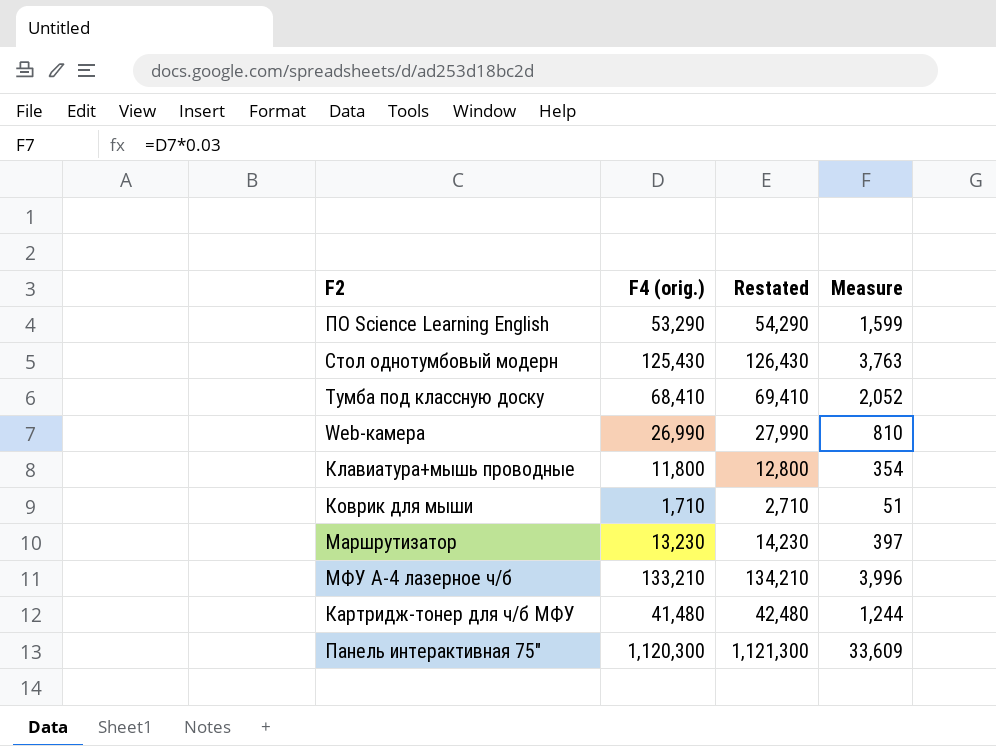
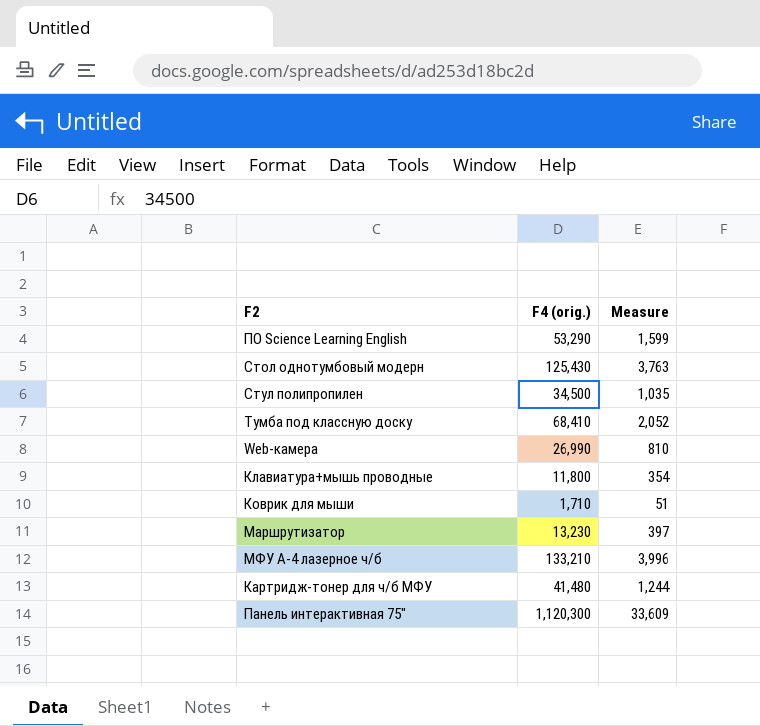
column Restated | formula: [F4 (orig.)] + 1000 -> none
row Стул полипропилен: none -> 34,500 | 1,035

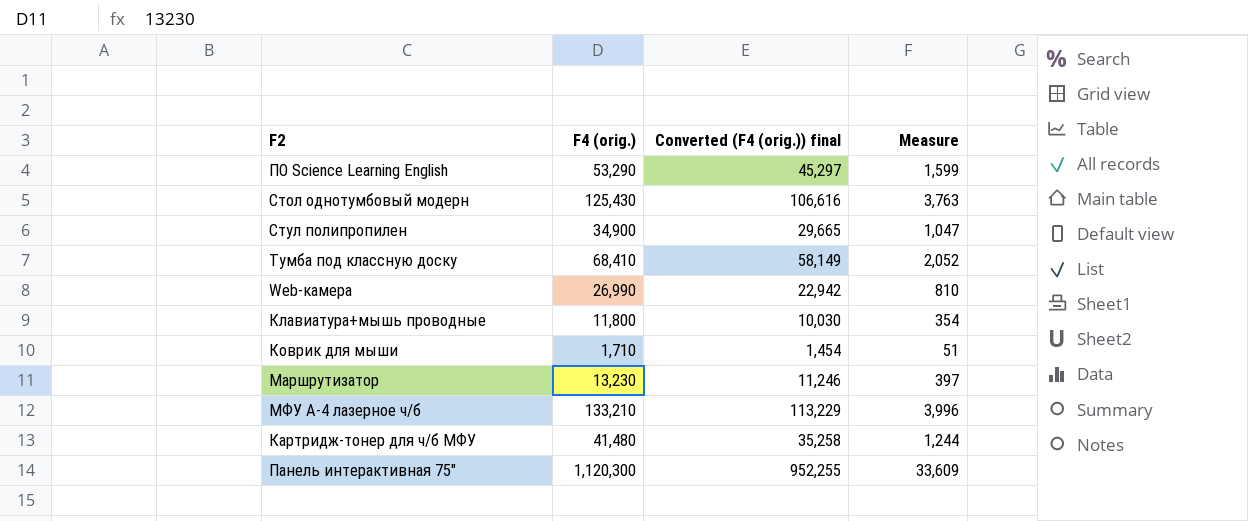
column Converted (F4 (orig.)) final | formula: none -> [F4 (orig.)] * 0.85
Стул полипропилен | F4 (orig.): 34,500 -> 34,900
Стул полипропилен | Measure: 1,035 -> 1,047

